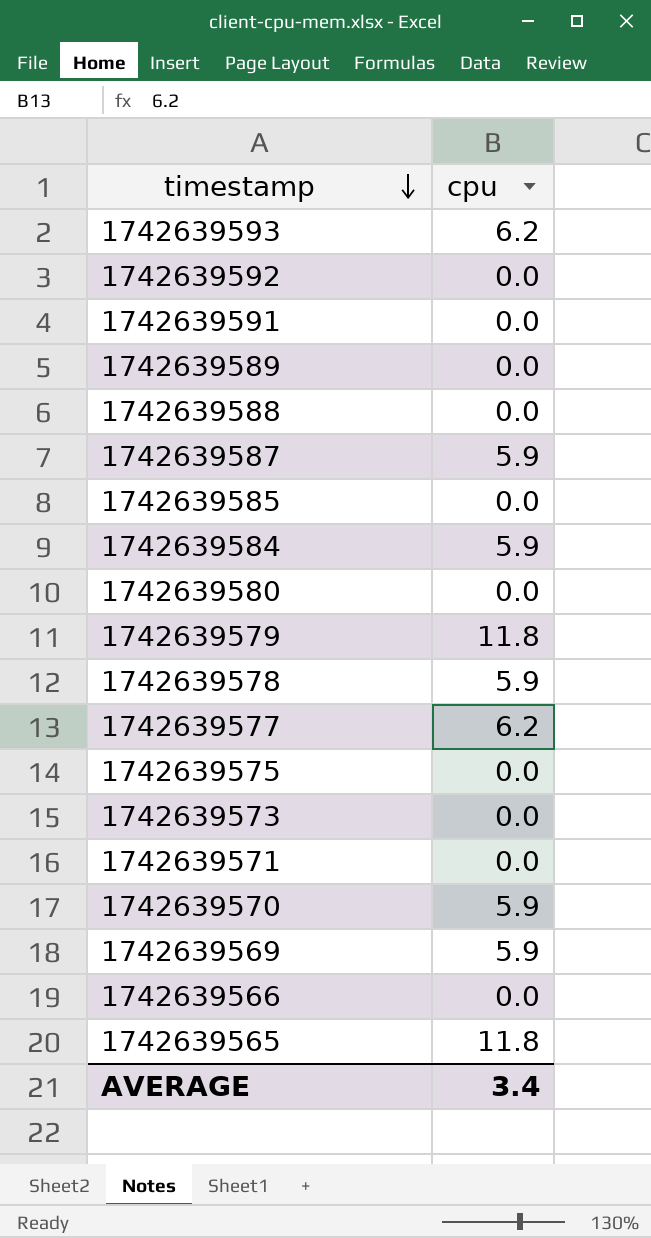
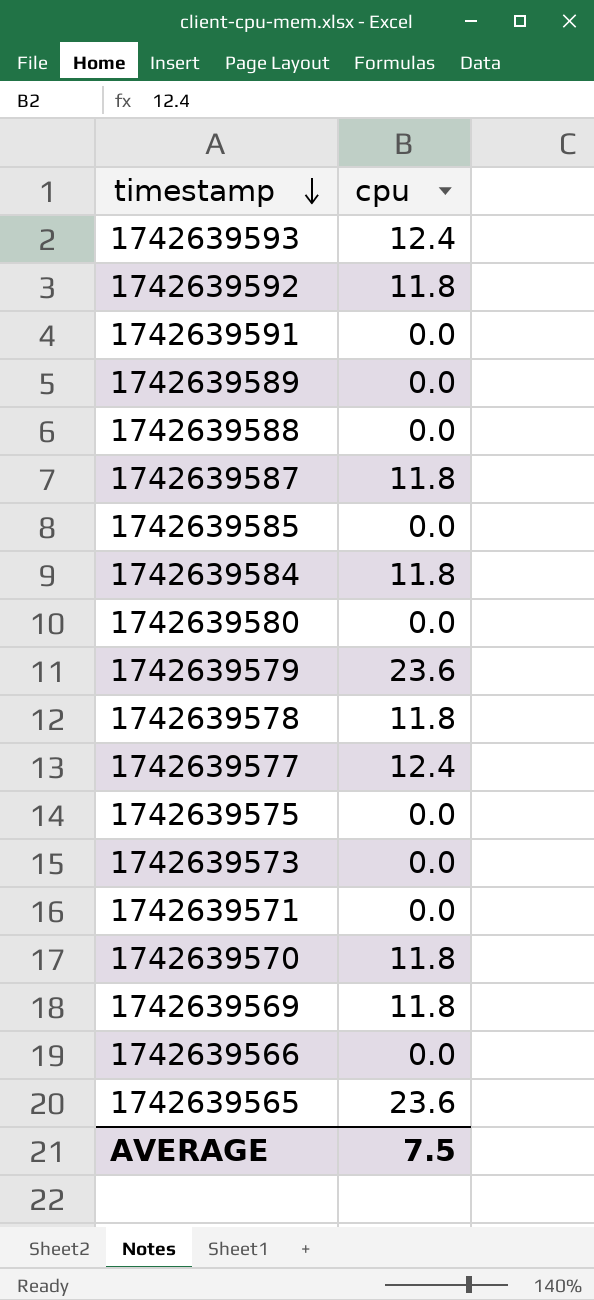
1742639593 | cpu: 6.2 -> 12.4
1742639592 | cpu: 0.0 -> 11.8
1742639587 | cpu: 5.9 -> 11.8
1742639584 | cpu: 5.9 -> 11.8
1742639579 | cpu: 11.8 -> 23.6
1742639578 | cpu: 5.9 -> 11.8
1742639577 | cpu: 6.2 -> 12.4
1742639570 | cpu: 5.9 -> 11.8
1742639569 | cpu: 5.9 -> 11.8
1742639565 | cpu: 11.8 -> 23.6
AVERAGE | cpu: 3.4 -> 7.5

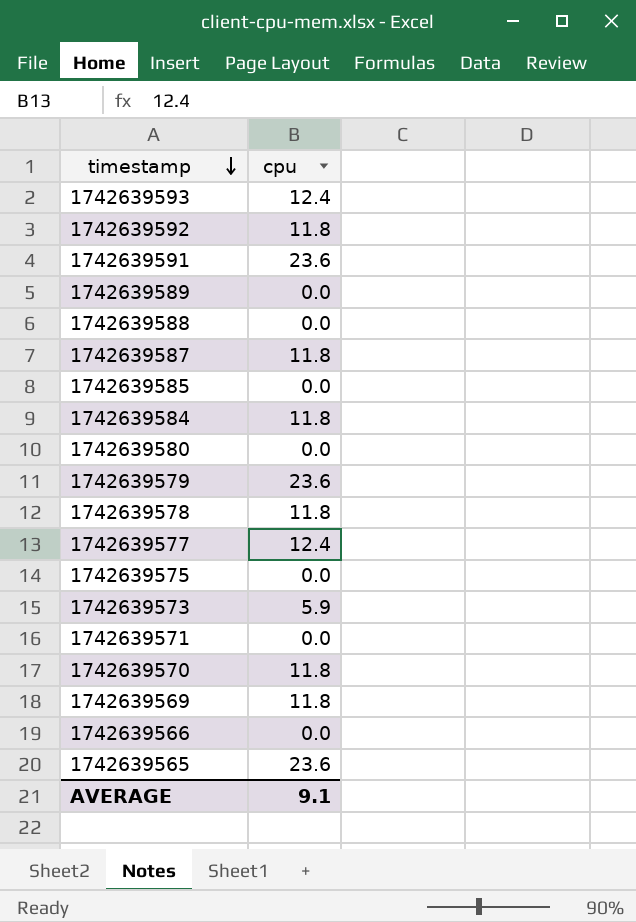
1742639591 | cpu: 0.0 -> 23.6
1742639573 | cpu: 0.0 -> 5.9
AVERAGE | cpu: 7.5 -> 9.1

